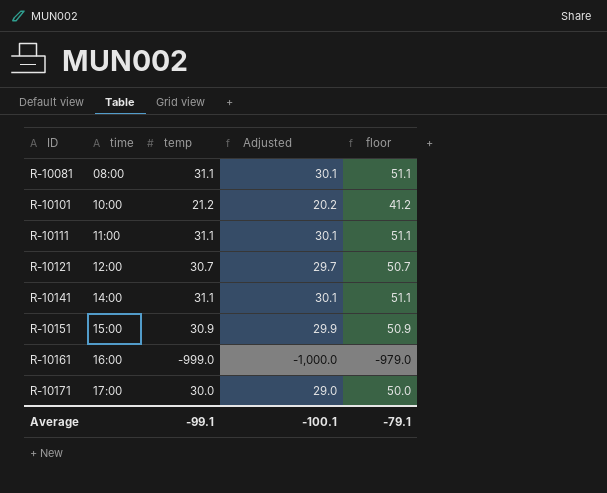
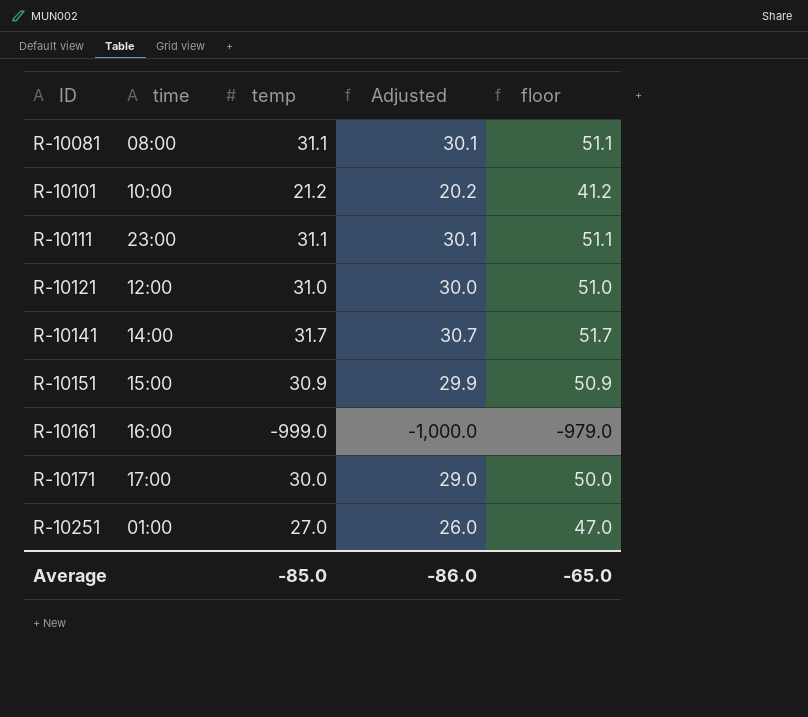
R-10111 | time: 11:00 -> 23:00
R-10121 | temp: 30.7 -> 31.0
R-10121 | Adjusted: 29.7 -> 30.0
R-10121 | floor: 50.7 -> 51.0
R-10141 | temp: 31.1 -> 31.7
R-10141 | Adjusted: 30.1 -> 30.7
R-10141 | floor: 51.1 -> 51.7
row R-10251: none -> 01:00 | 27.0 | 26.0 | 47.0
Average | temp: -99.1 -> -85.0
Average | Adjusted: -100.1 -> -86.0
Average | floor: -79.1 -> -65.0

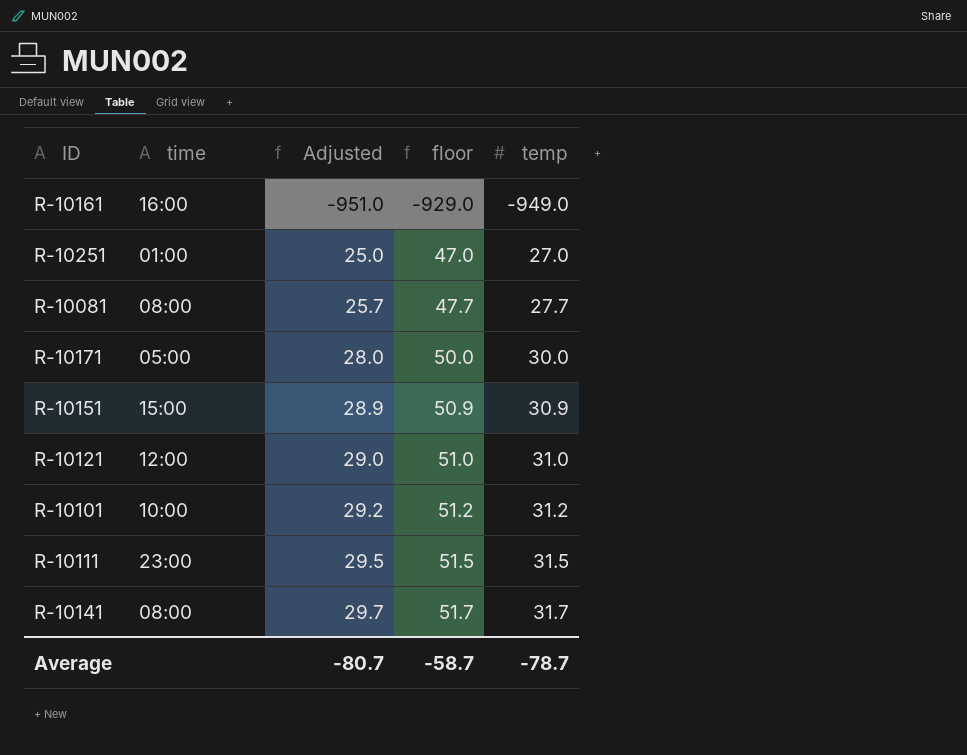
row order: ID ascending -> Adjusted ascending
column Adjusted | formula: [temp] - 1 -> [temp] - 2
column temp | position: 3 -> 5
R-10161 | floor: -979.0 -> -929.0
R-10161 | temp: -999.0 -> -949.0
R-10081 | floor: 51.1 -> 47.7
R-10081 | temp: 31.1 -> 27.7
R-10171 | time: 17:00 -> 05:00
R-10101 | floor: 41.2 -> 51.2
R-10101 | temp: 21.2 -> 31.2
R-10111 | floor: 51.1 -> 51.5
R-10111 | temp: 31.1 -> 31.5
R-10141 | time: 14:00 -> 08:00
Average | Adjusted: -86.0 -> -80.7
Average | floor: -65.0 -> -58.7
Average | temp: -85.0 -> -78.7

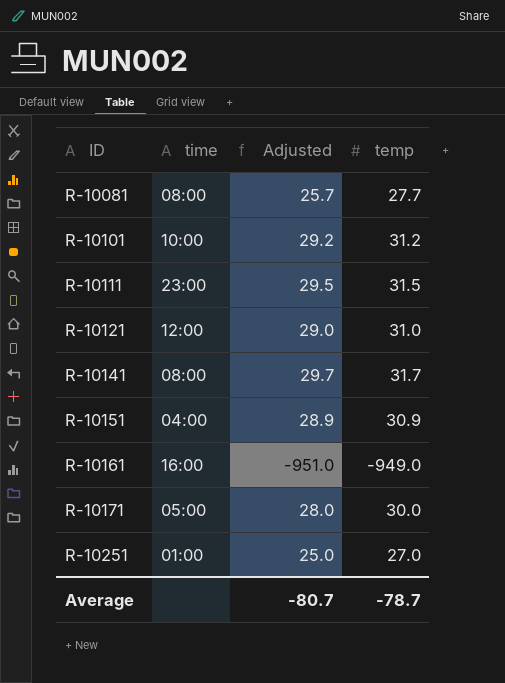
row order: Adjusted ascending -> ID ascending
column floor | formula: [temp] + 20 -> none
R-10151 | time: 15:00 -> 04:00

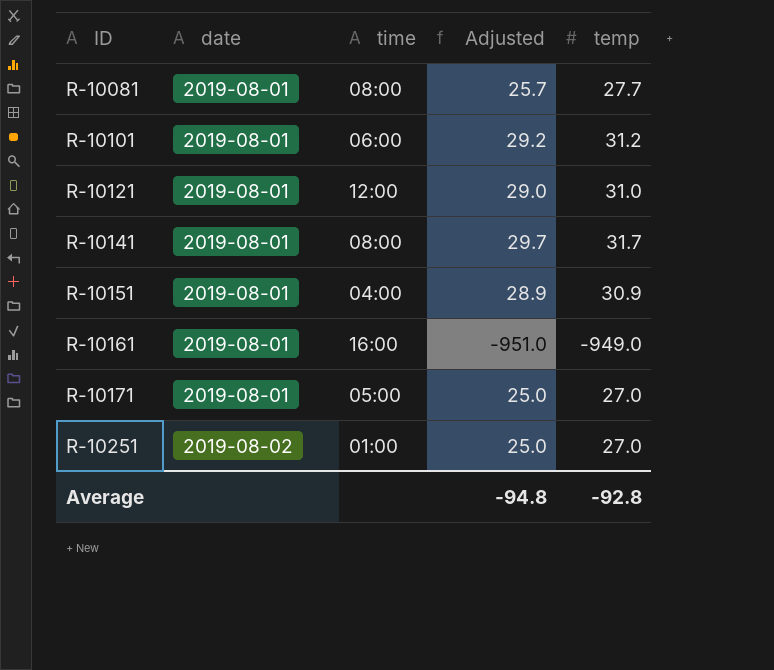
column date | position: none -> 2
row R-10111: 23:00 | 29.5 | 31.5 -> none
R-10101 | time: 10:00 -> 06:00
R-10171 | Adjusted: 28.0 -> 25.0
R-10171 | temp: 30.0 -> 27.0
Average | Adjusted: -80.7 -> -94.8
Average | temp: -78.7 -> -92.8

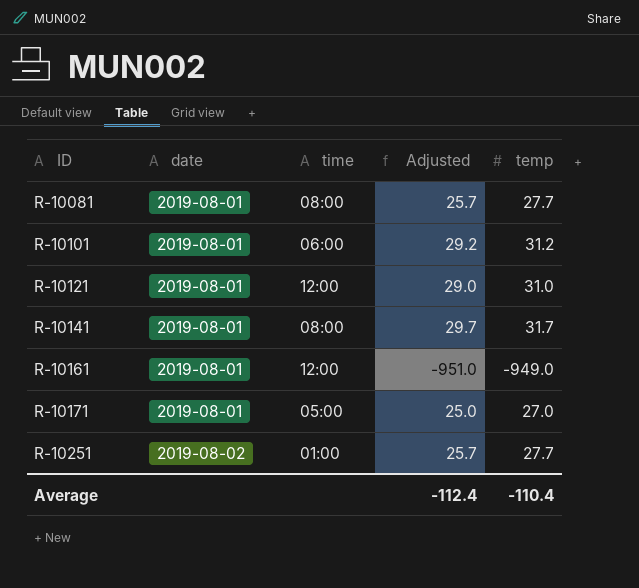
row R-10151: 2019-08-01 | 04:00 | 28.9 | 30.9 -> none
R-10161 | time: 16:00 -> 12:00
R-10251 | Adjusted: 25.0 -> 25.7
R-10251 | temp: 27.0 -> 27.7
Average | Adjusted: -94.8 -> -112.4
Average | temp: -92.8 -> -110.4

